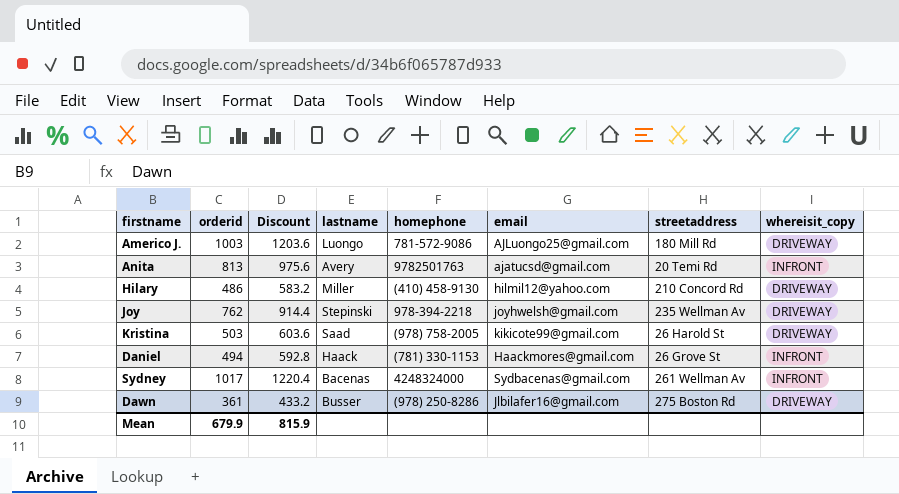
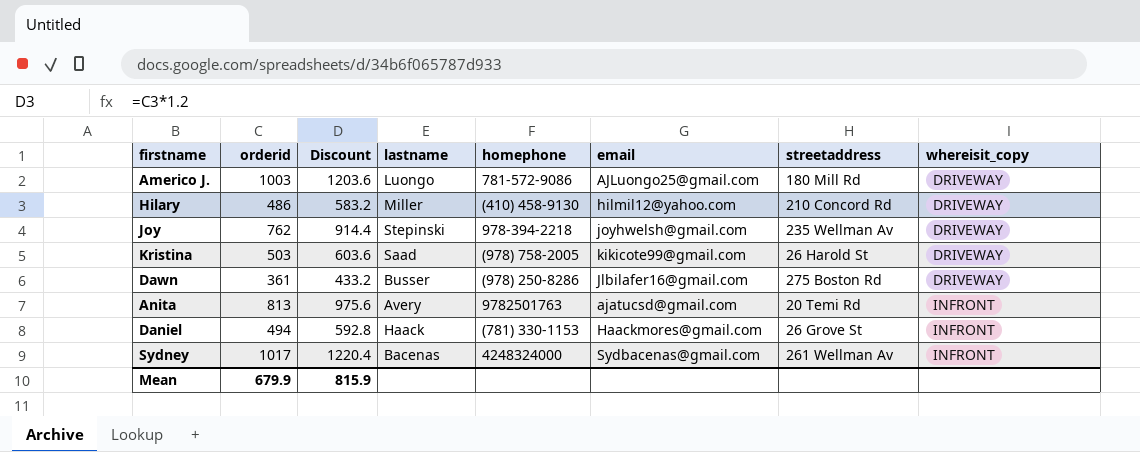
row order: none -> whereisit_copy ascending

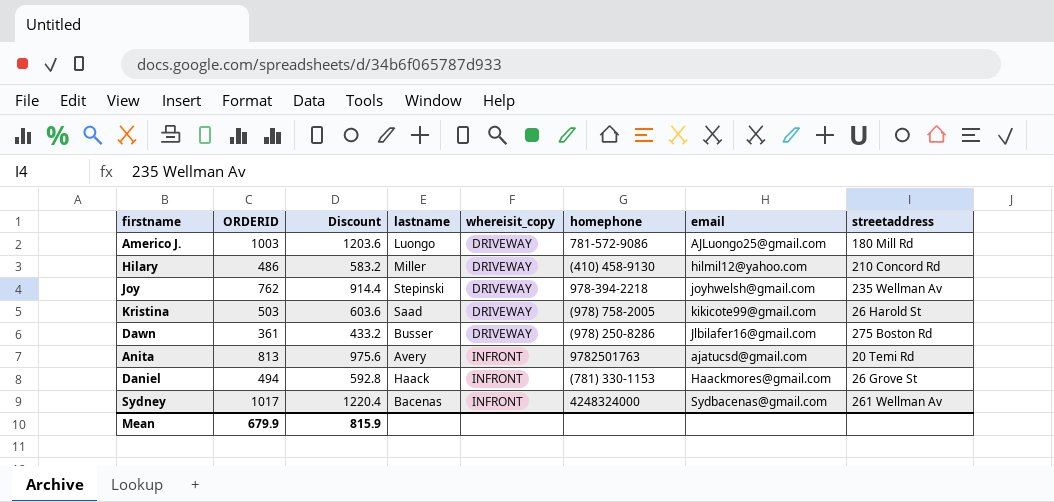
column name: orderid -> ORDERID
column whereisit_copy | position: 8 -> 5

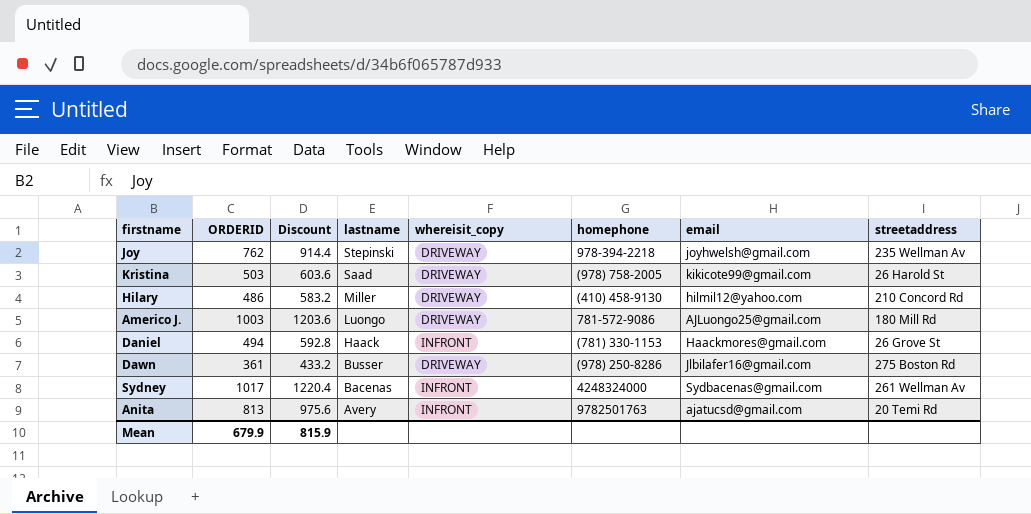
row order: whereisit_copy ascending -> lastname descending

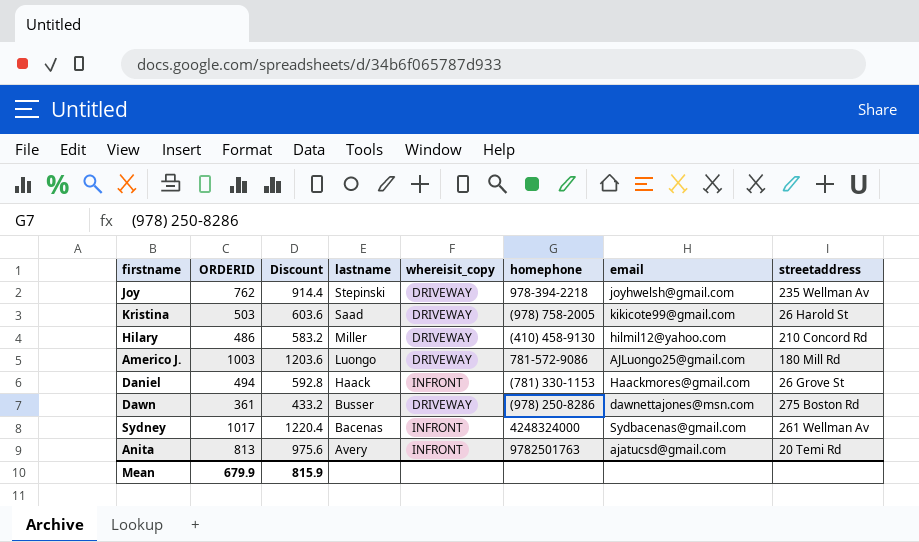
Dawn | email: Jlbilafer16@gmail.com -> dawnettajones@msn.com

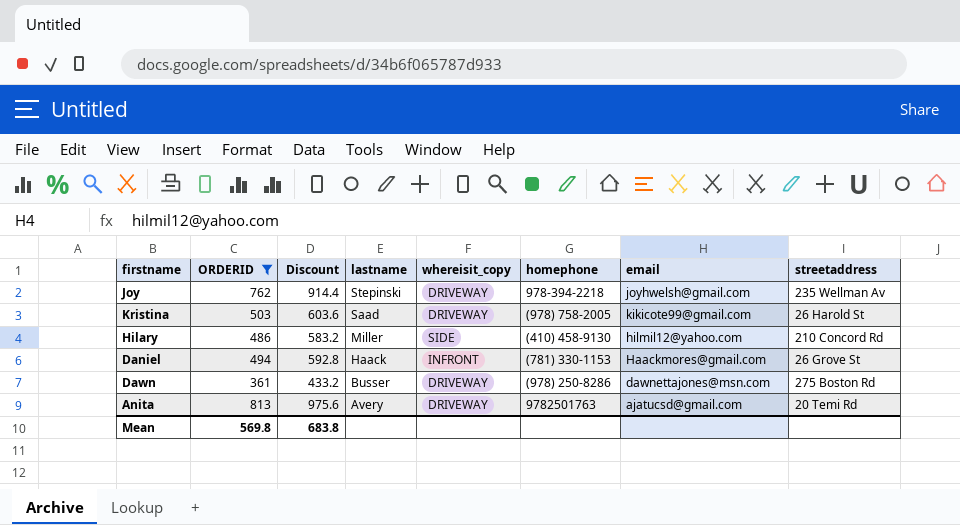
filter: none -> ORDERID <= 813
Hilary | whereisit_copy: DRIVEWAY -> SIDE
Anita | whereisit_copy: INFRONT -> DRIVEWAY
Mean | ORDERID: 679.9 -> 569.8
Mean | Discount: 815.9 -> 683.8

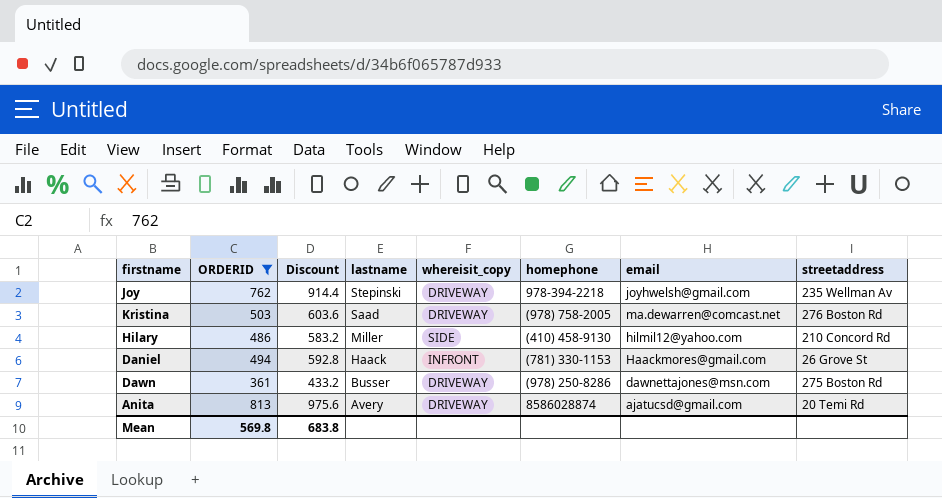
Kristina | email: kikicote99@gmail.com -> ma.dewarren@comcast.net
Kristina | streetaddress: 26 Harold St -> 276 Boston Rd
Anita | homephone: 9782501763 -> 8586028874

